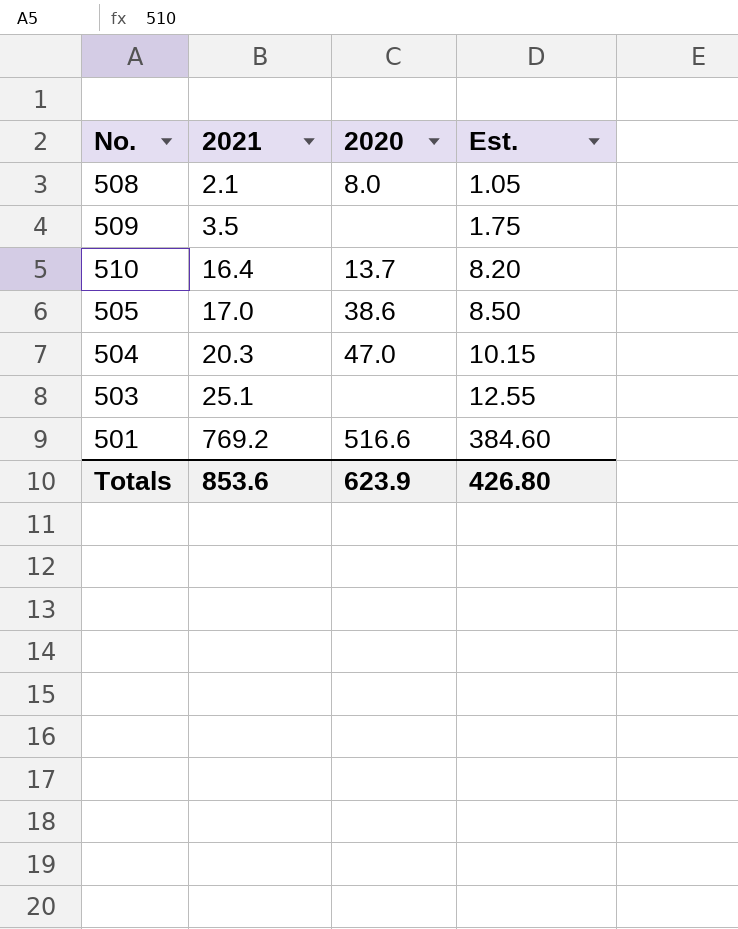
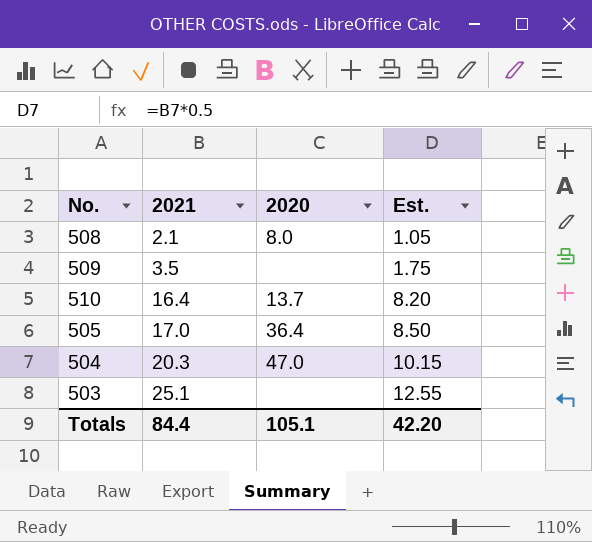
row 501: 769.2 | 516.6 | 384.60 -> none
505 | 2020: 38.6 -> 36.4
Totals | 2021: 853.6 -> 84.4
Totals | 2020: 623.9 -> 105.1
Totals | Est.: 426.80 -> 42.20

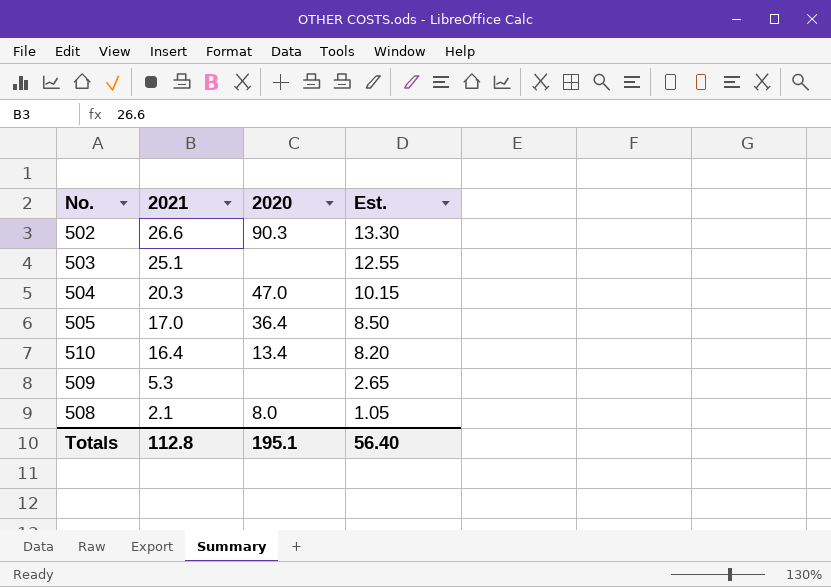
row order: 2021 ascending -> 2021 descending
row 502: none -> 26.6 | 90.3 | 13.30
510 | 2020: 13.7 -> 13.4
509 | 2021: 3.5 -> 5.3
509 | Est.: 1.75 -> 2.65
Totals | 2021: 84.4 -> 112.8
Totals | 2020: 105.1 -> 195.1
Totals | Est.: 42.20 -> 56.40

